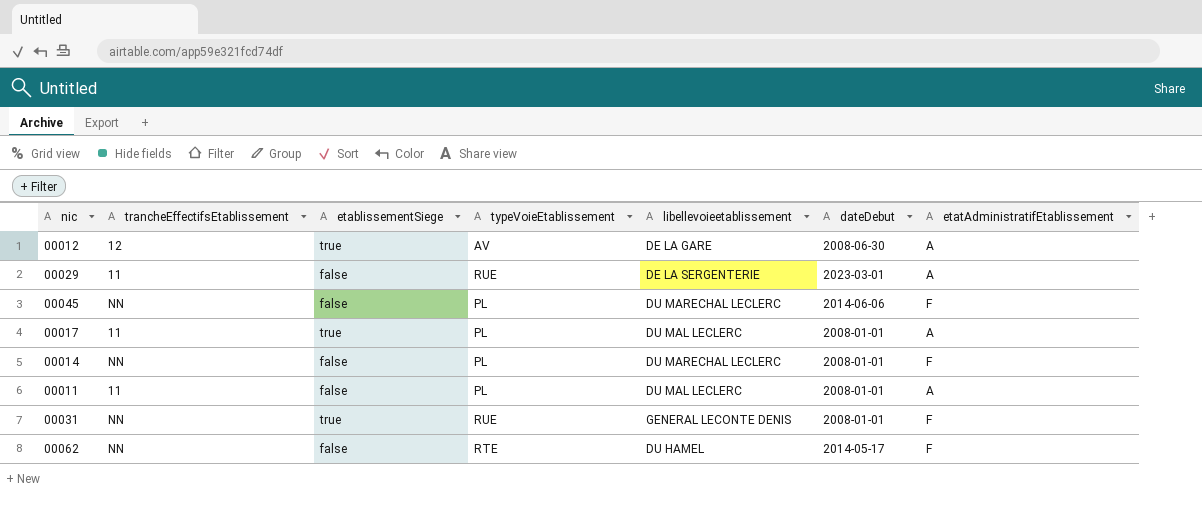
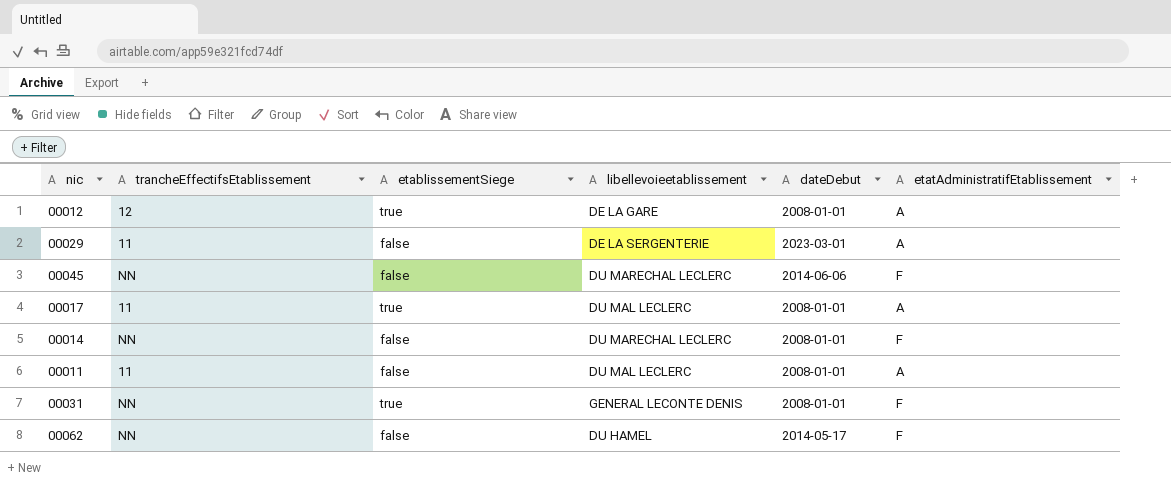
column typeVoieEtablissement | position: 4 -> none
00012 | dateDebut: 2008-06-30 -> 2008-01-01

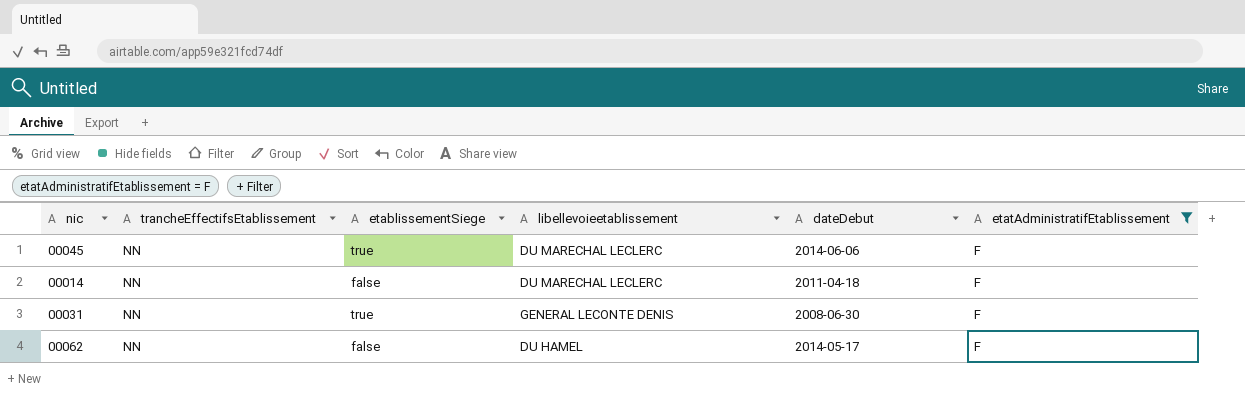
filter: none -> etatAdministratifEtablissement = F
00045 | etablissementSiege: false -> true
00014 | dateDebut: 2008-01-01 -> 2011-04-18
00031 | dateDebut: 2008-01-01 -> 2008-06-30

